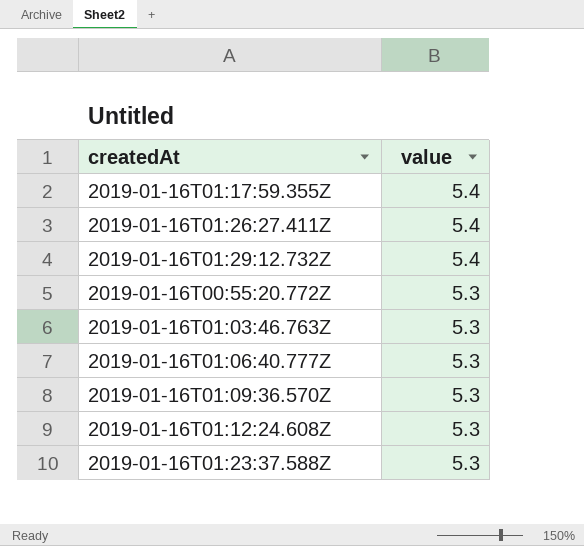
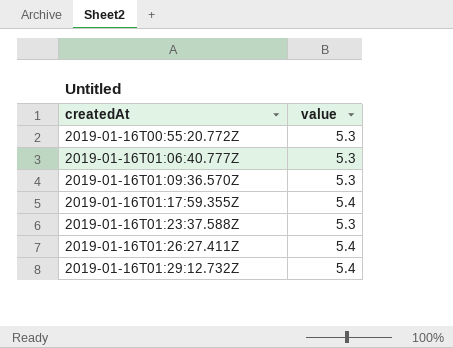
row order: value descending -> createdAt ascending
row 2019-01-16T01:03:46.763Z: 5.3 -> none
row 2019-01-16T01:12:24.608Z: 5.3 -> none

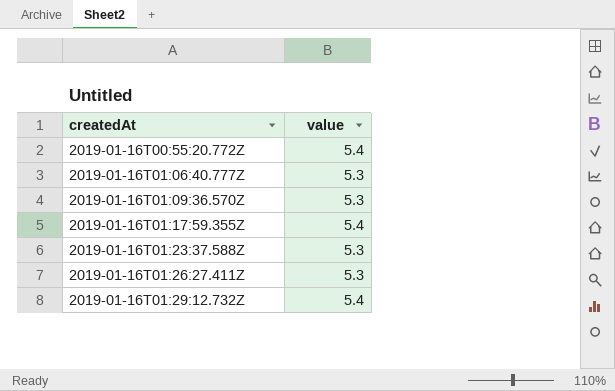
2019-01-16T00:55:20.772Z | value: 5.3 -> 5.4
2019-01-16T01:26:27.411Z | value: 5.4 -> 5.3

